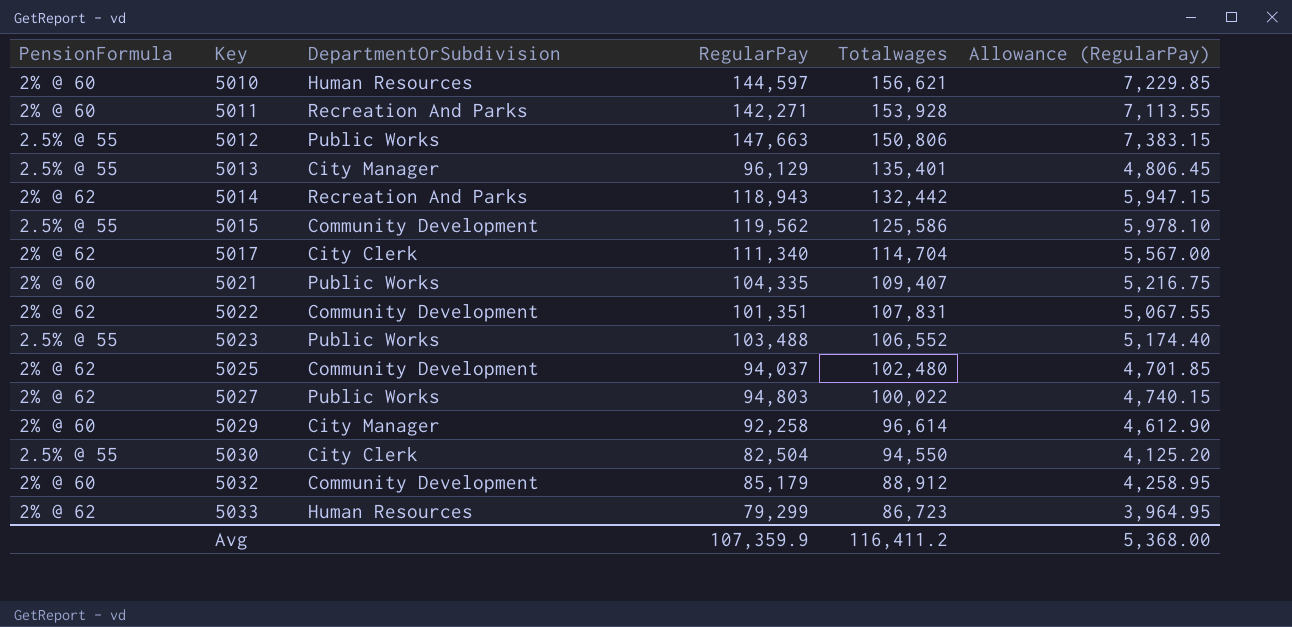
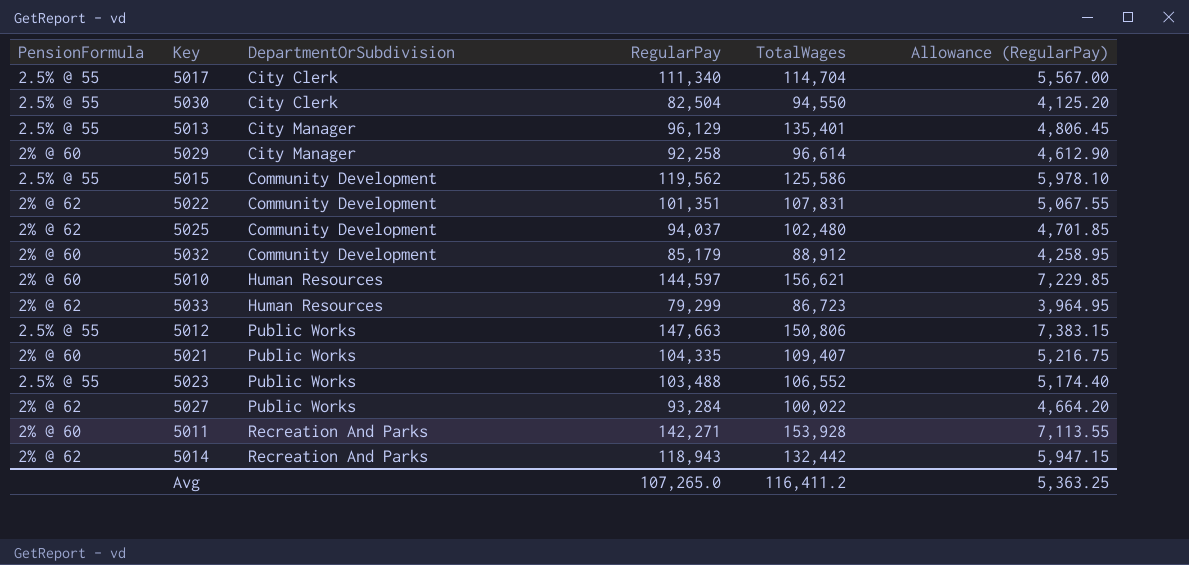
row order: Key ascending -> DepartmentOrSubdivision ascending
column name: Totalwages -> TotalWages
5017 | PensionFormula: 2% @ 62 -> 2.5% @ 55
5027 | RegularPay: 94,803 -> 93,284
5027 | Allowance (RegularPay): 4,740.15 -> 4,664.20
Avg | RegularPay: 107,359.9 -> 107,265.0
Avg | Allowance (RegularPay): 5,368.00 -> 5,363.25

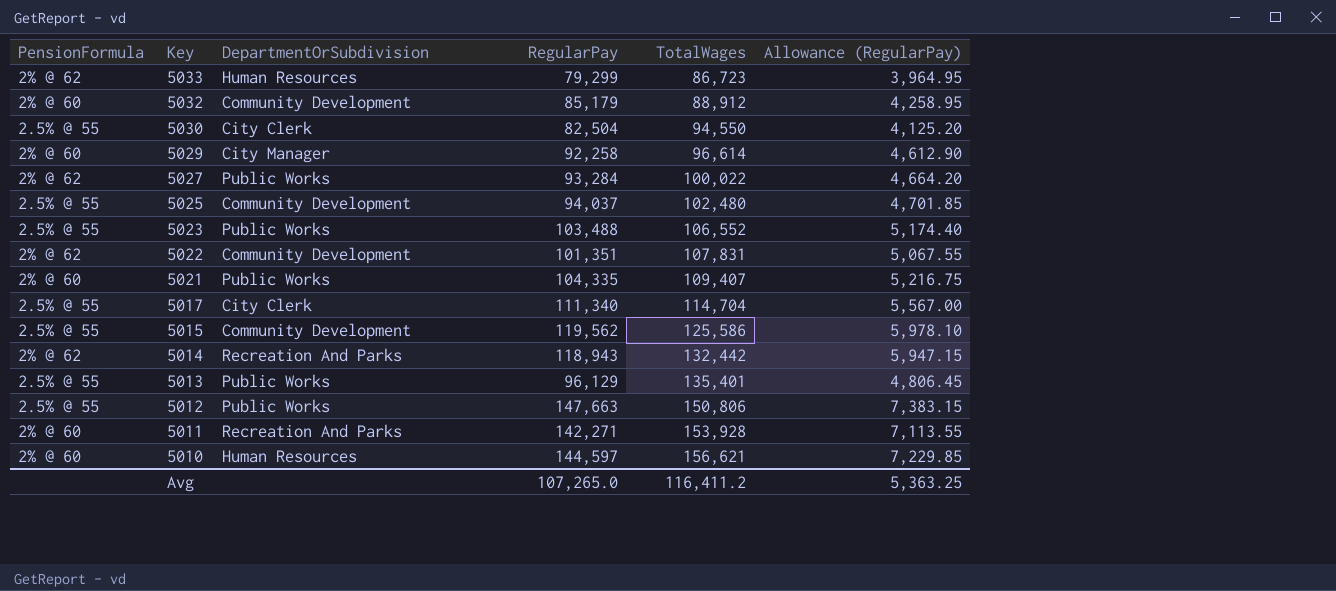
row order: DepartmentOrSubdivision ascending -> Key descending
5025 | PensionFormula: 2% @ 62 -> 2.5% @ 55
5013 | DepartmentOrSubdivision: City Manager -> Public Works

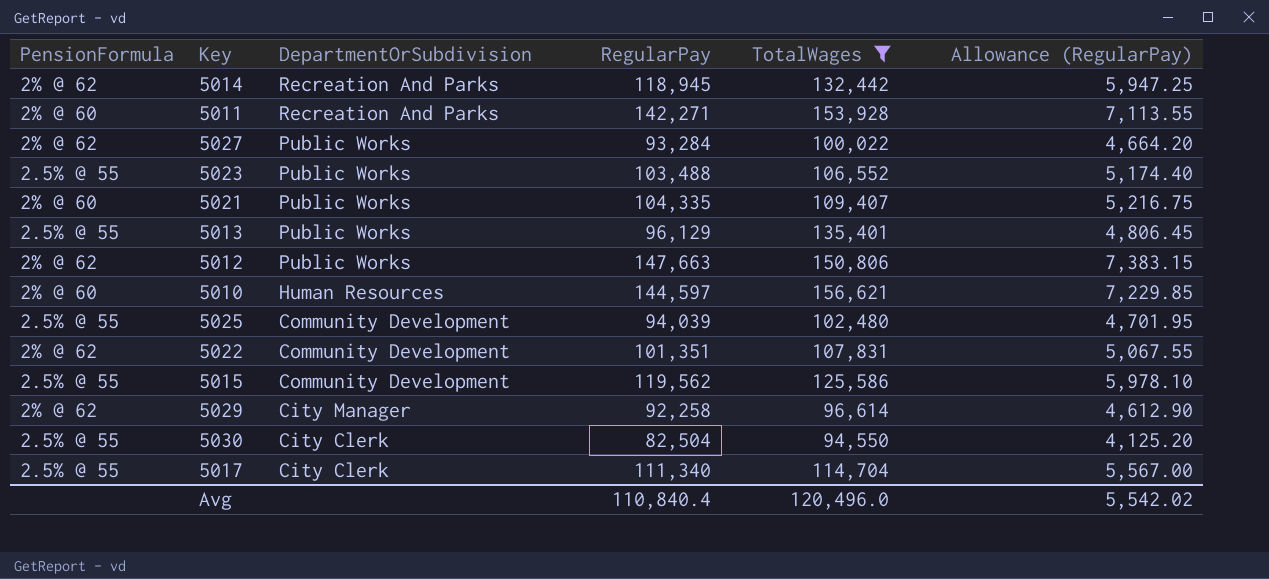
filter: none -> TotalWages >= 94,550
row order: Key descending -> DepartmentOrSubdivision descending
5014 | RegularPay: 118,943 -> 118,945
5014 | Allowance (RegularPay): 5,947.15 -> 5,947.25
5012 | PensionFormula: 2.5% @ 55 -> 2% @ 62
5025 | RegularPay: 94,037 -> 94,039
5025 | Allowance (RegularPay): 4,701.85 -> 4,701.95
5029 | PensionFormula: 2% @ 60 -> 2% @ 62
Avg | RegularPay: 107,265.0 -> 110,840.4
Avg | TotalWages: 116,411.2 -> 120,496.0
Avg | Allowance (RegularPay): 5,363.25 -> 5,542.02

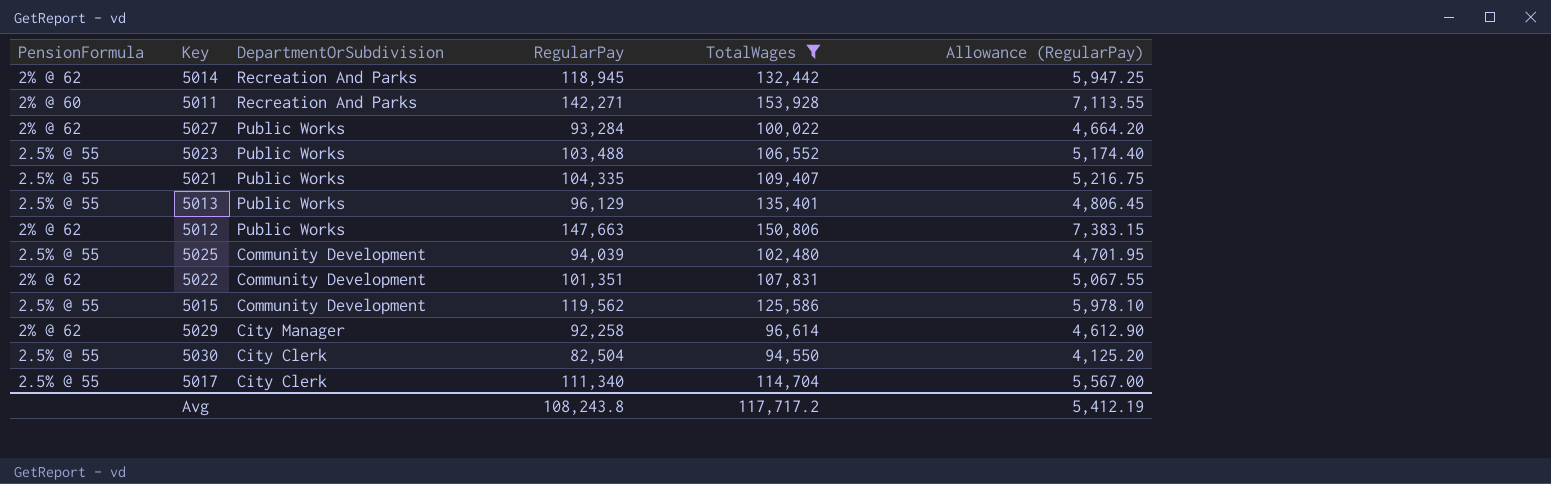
row 5010: 2% @ 60 | Human Resources | 144,597 | 156,621 | 7,229.85 -> none
5021 | PensionFormula: 2% @ 60 -> 2.5% @ 55
Avg | RegularPay: 110,840.4 -> 108,243.8
Avg | TotalWages: 120,496.0 -> 117,717.2
Avg | Allowance (RegularPay): 5,542.02 -> 5,412.19

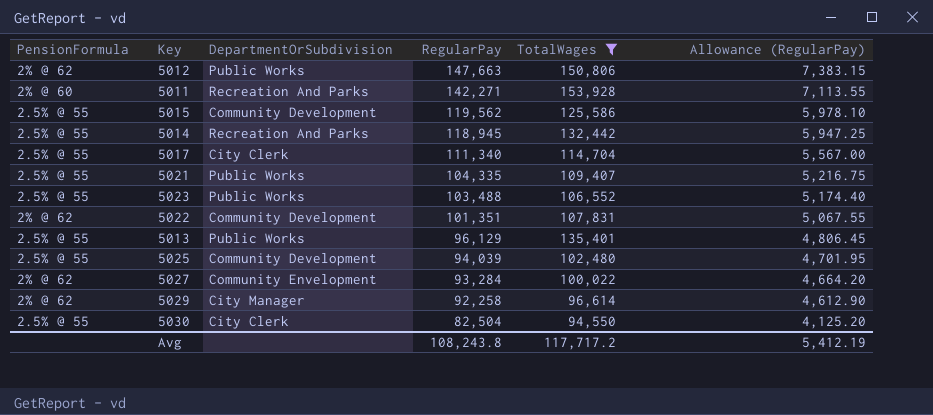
row order: DepartmentOrSubdivision descending -> RegularPay descending
5014 | PensionFormula: 2% @ 62 -> 2.5% @ 55
5027 | DepartmentOrSubdivision: Public Works -> Community Envelopment

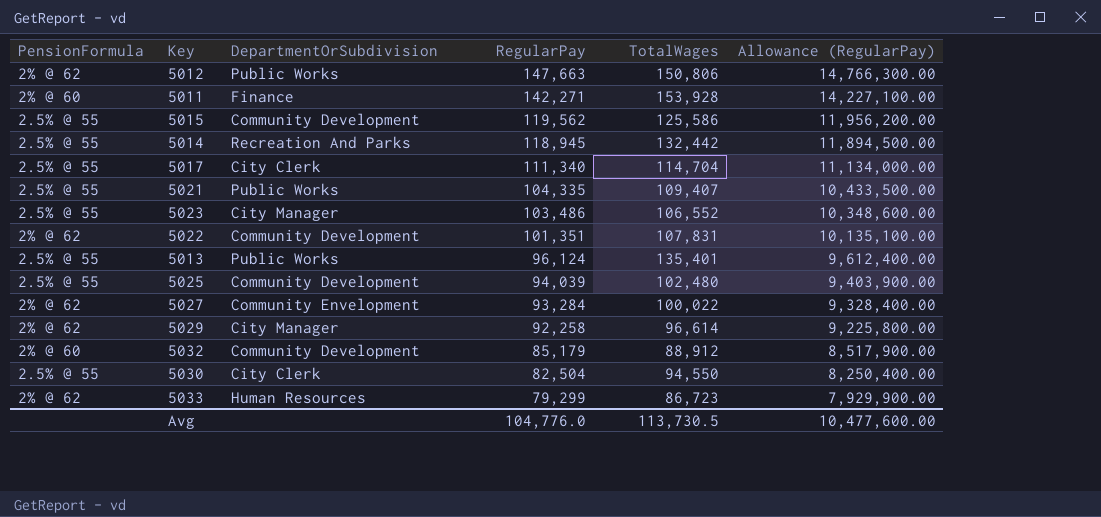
filter: TotalWages >= 94,550 -> none
column Allowance (RegularPay) | formula: [RegularPay] * 0.05 -> [RegularPay] * 100
5011 | DepartmentOrSubdivision: Recreation And Parks -> Finance
5023 | DepartmentOrSubdivision: Public Works -> City Manager
5023 | RegularPay: 103,488 -> 103,486
5013 | RegularPay: 96,129 -> 96,124
Avg | RegularPay: 108,243.8 -> 104,776.0
Avg | TotalWages: 117,717.2 -> 113,730.5
Avg | Allowance (RegularPay): 5,412.19 -> 10,477,600.00

